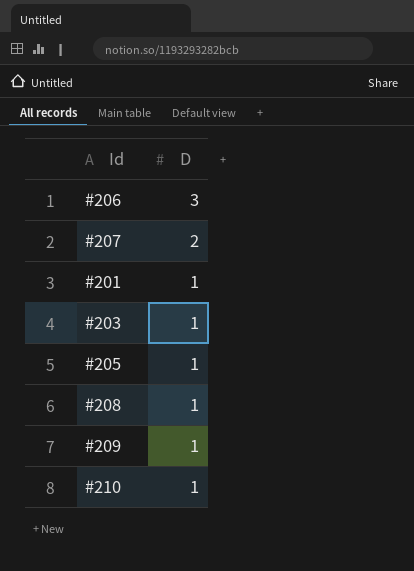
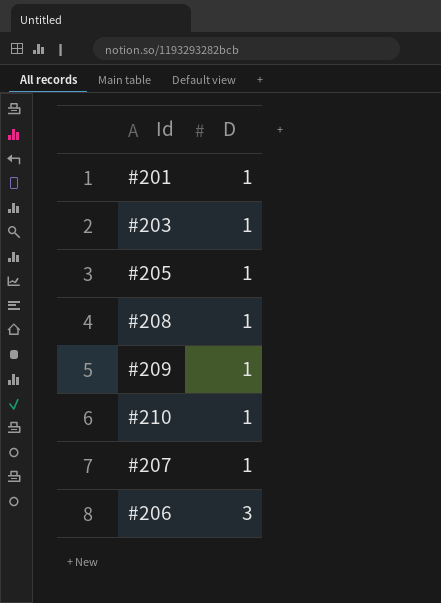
row order: D descending -> D ascending
#207 | D: 2 -> 1

